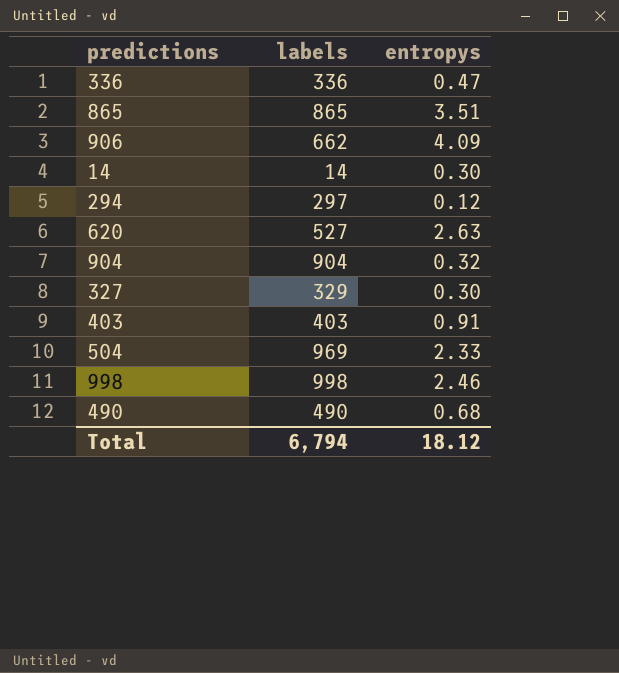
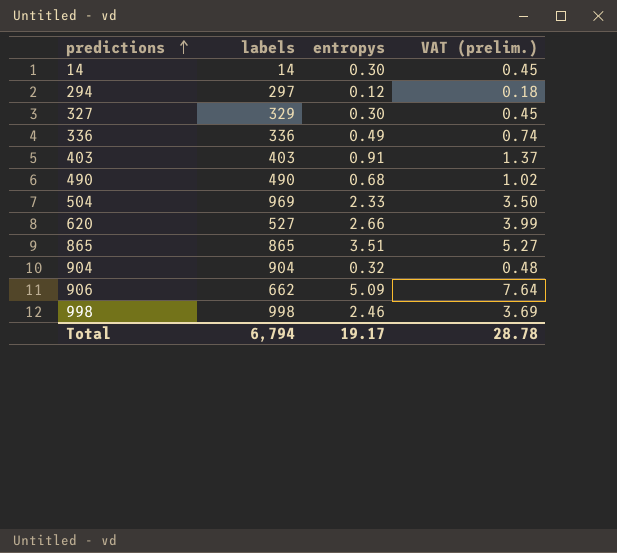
row order: none -> predictions ascending
column VAT (prelim.) | formula: none -> [entropys] * 1.5
336 | entropys: 0.47 -> 0.49
620 | entropys: 2.63 -> 2.66
906 | entropys: 4.09 -> 5.09
Total | entropys: 18.12 -> 19.17

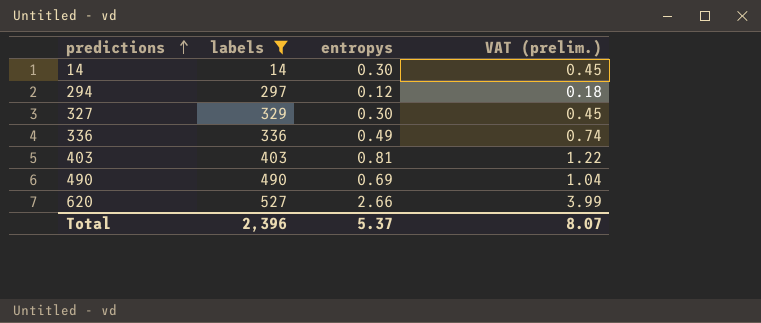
filter: none -> labels <= 527
403 | entropys: 0.91 -> 0.81
403 | VAT (prelim.): 1.37 -> 1.22
490 | entropys: 0.68 -> 0.69
490 | VAT (prelim.): 1.02 -> 1.04
Total | labels: 6,794 -> 2,396
Total | entropys: 19.17 -> 5.37
Total | VAT (prelim.): 28.78 -> 8.07

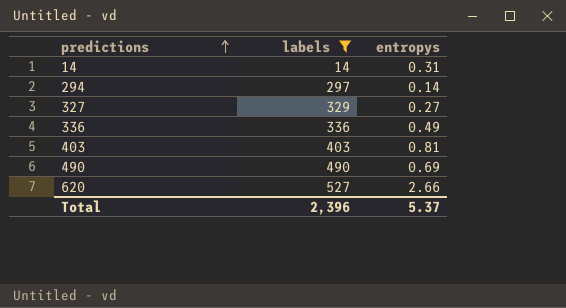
column VAT (prelim.) | formula: [entropys] * 1.5 -> none
14 | entropys: 0.30 -> 0.31
294 | entropys: 0.12 -> 0.14
327 | entropys: 0.30 -> 0.27

